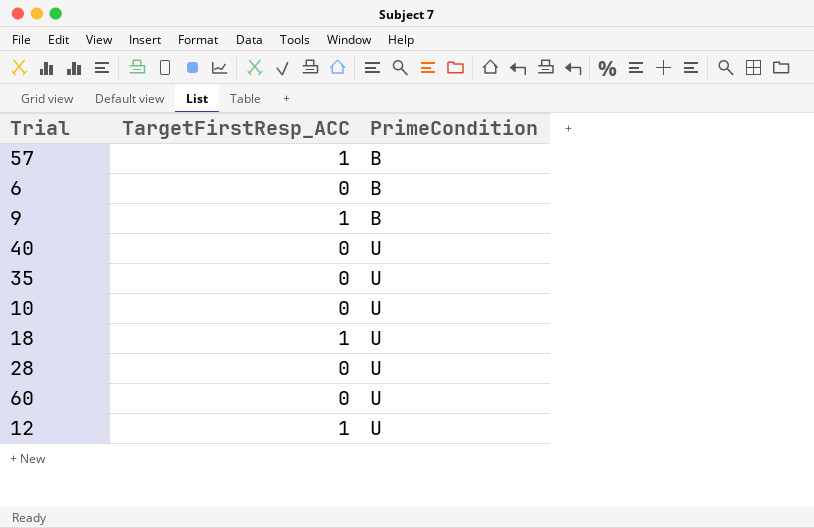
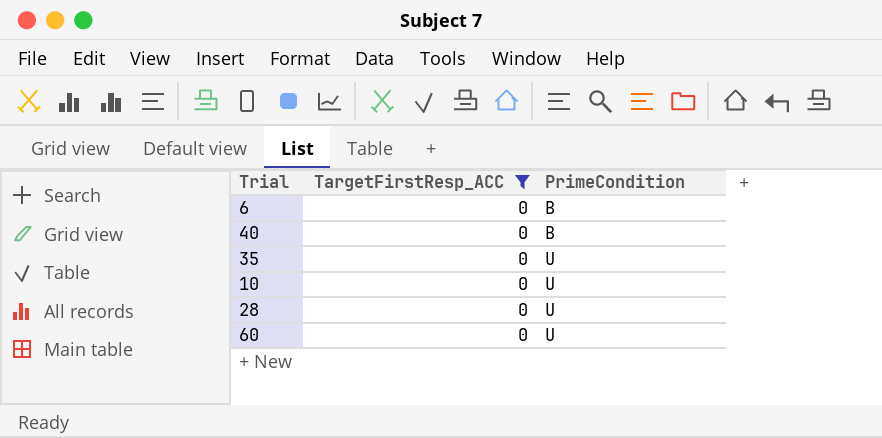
filter: none -> TargetFirstResp_ACC = 0
40 | PrimeCondition: U -> B

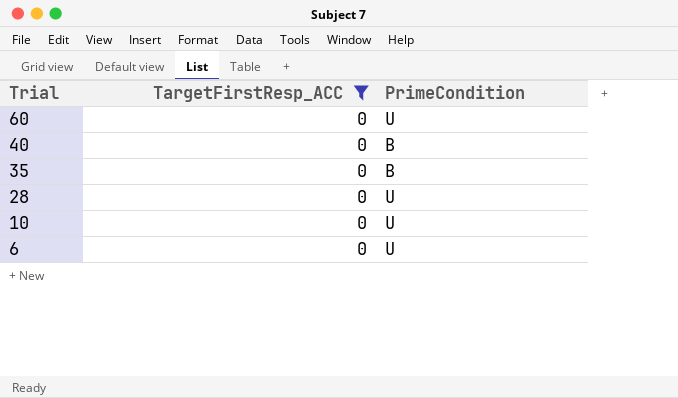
row order: PrimeCondition ascending -> Trial descending
35 | PrimeCondition: U -> B
6 | PrimeCondition: B -> U

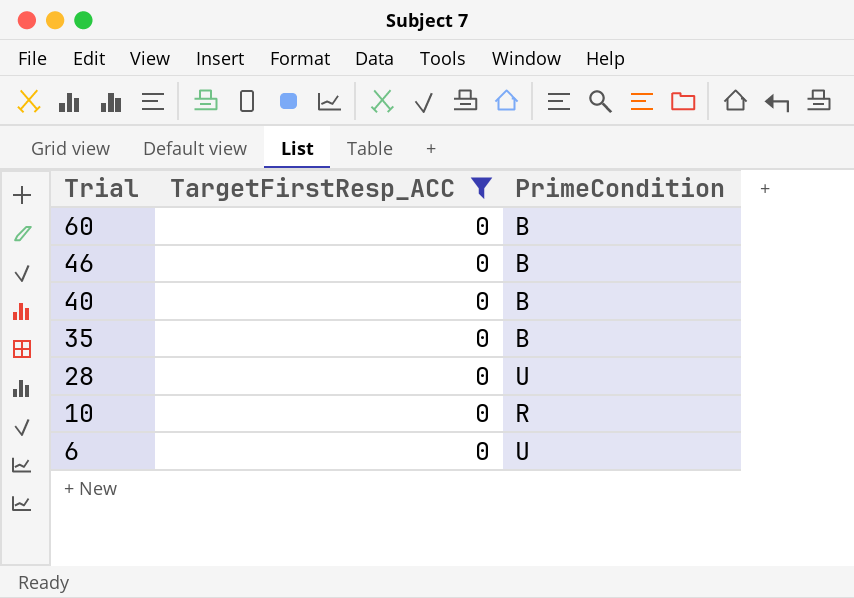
60 | PrimeCondition: U -> B
row 46: none -> 0 | B
10 | PrimeCondition: U -> R

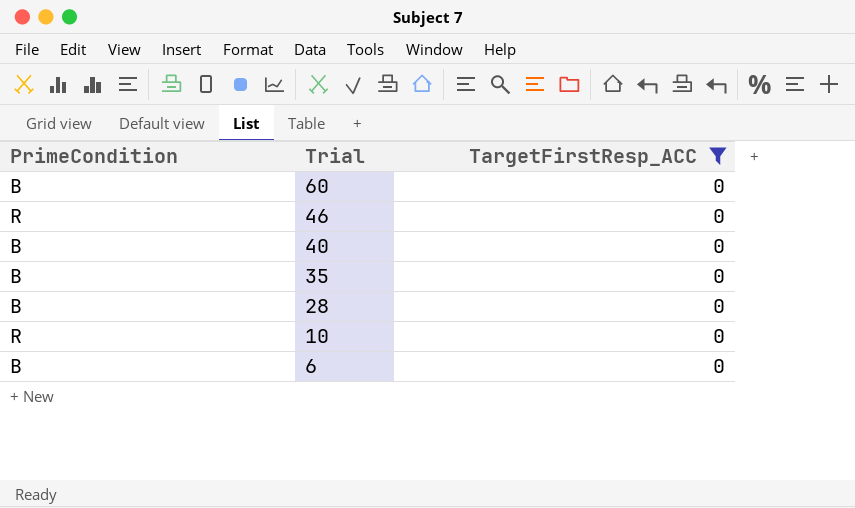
column PrimeCondition | position: 3 -> 1
46 | PrimeCondition: B -> R
28 | PrimeCondition: U -> B
6 | PrimeCondition: U -> B

